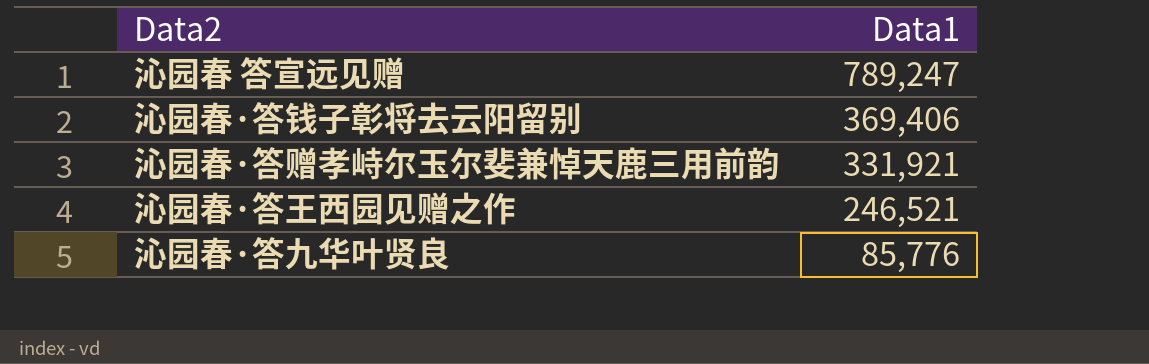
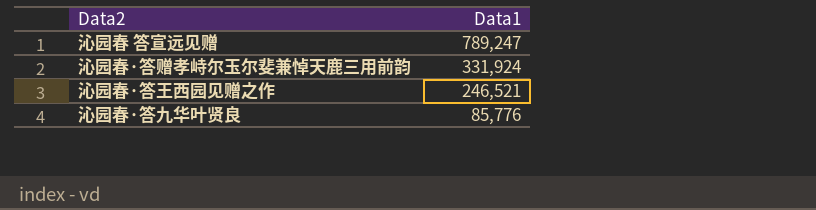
row 沁园春·答钱子彰将去云阳留别: 369,406 -> none
沁园春·答赠孝峙尔玉尔斐兼悼天鹿三用前韵 | Data1: 331,921 -> 331,924

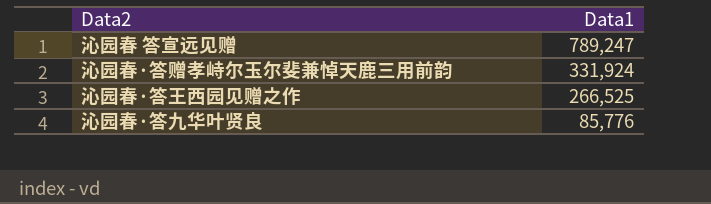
沁园春·答王西园见赠之作 | Data1: 246,521 -> 266,525

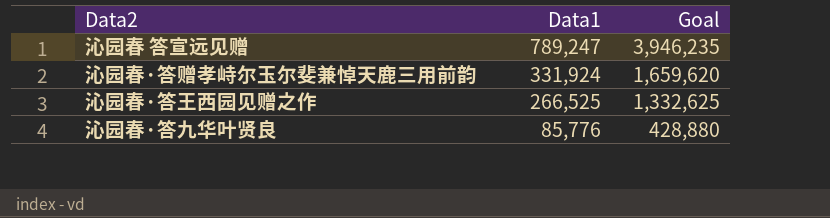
column Goal | formula: none -> [Data1] * 5

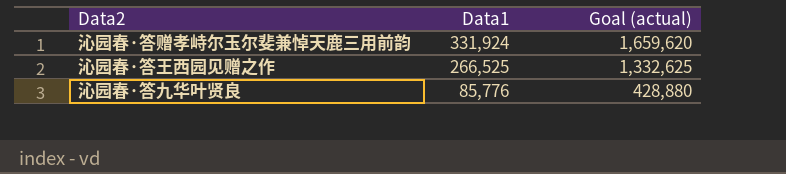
column name: Goal -> Goal (actual)
row 沁园春 答宣远见赠: 789,247 | 3,946,235 -> none

